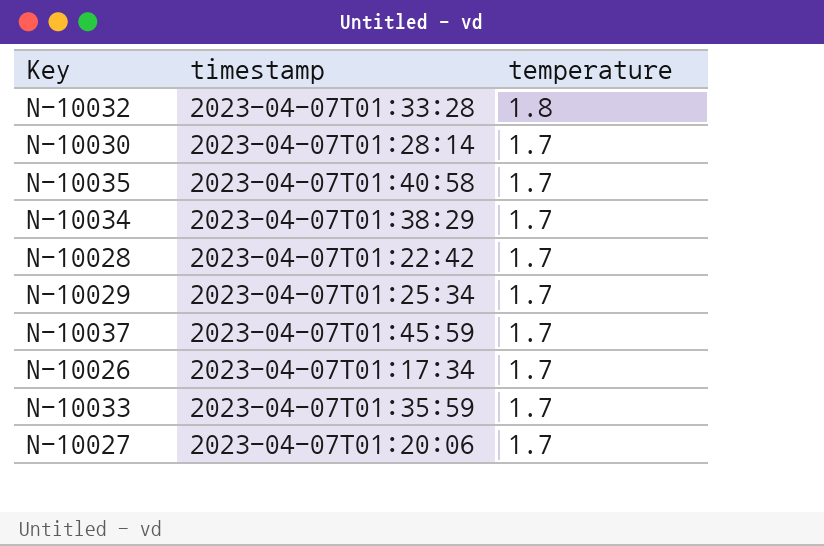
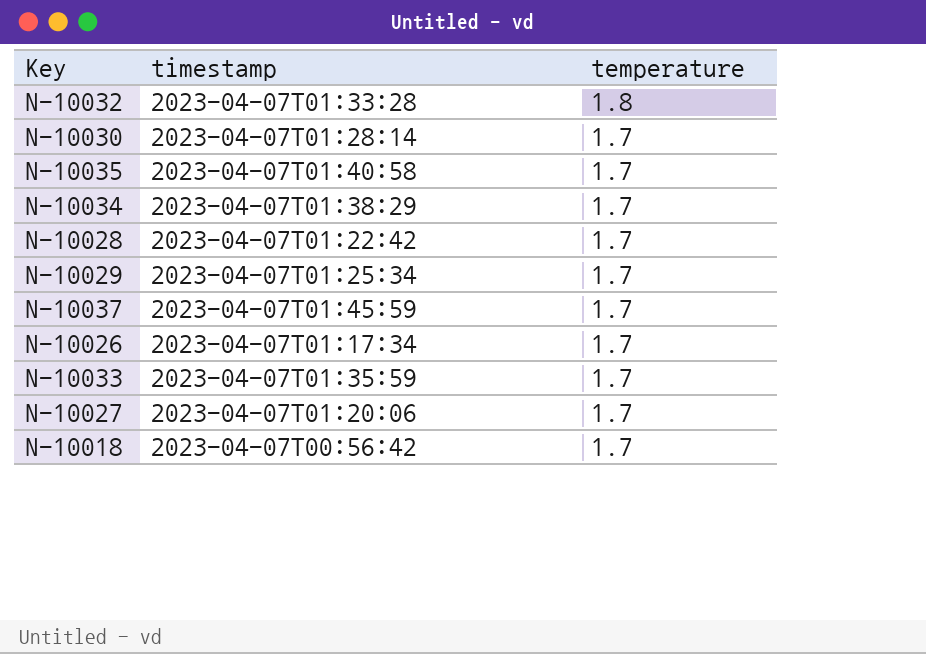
row N-10018: none -> 2023-04-07T00:56:42 | 1.7

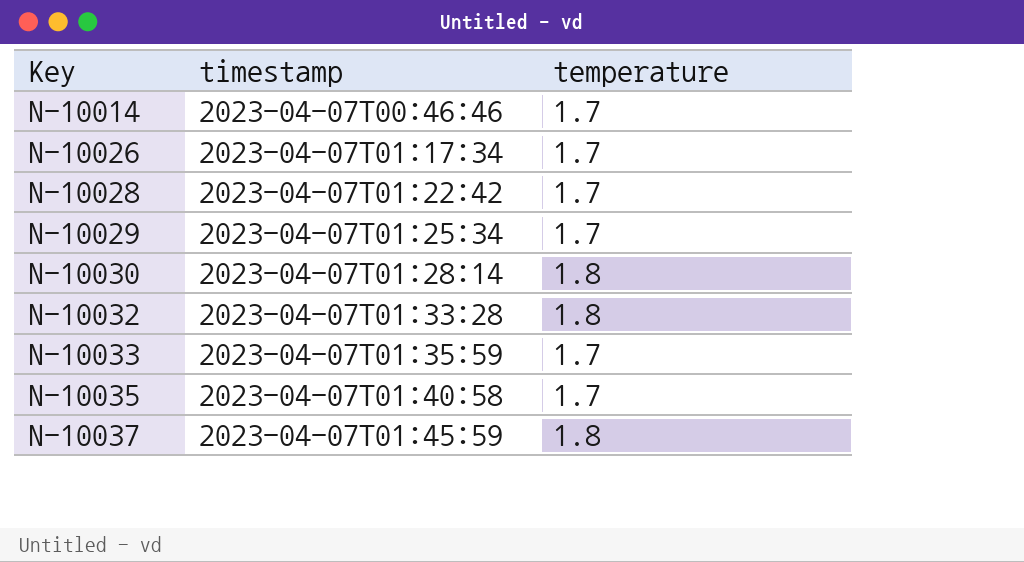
row order: temperature descending -> Key ascending
row N-10034: 2023-04-07T01:38:29 | 1.7 -> none
row N-10027: 2023-04-07T01:20:06 | 1.7 -> none
row N-10018: 2023-04-07T00:56:42 | 1.7 -> none
row N-10014: none -> 2023-04-07T00:46:46 | 1.7
N-10030 | temperature: 1.7 -> 1.8
N-10037 | temperature: 1.7 -> 1.8

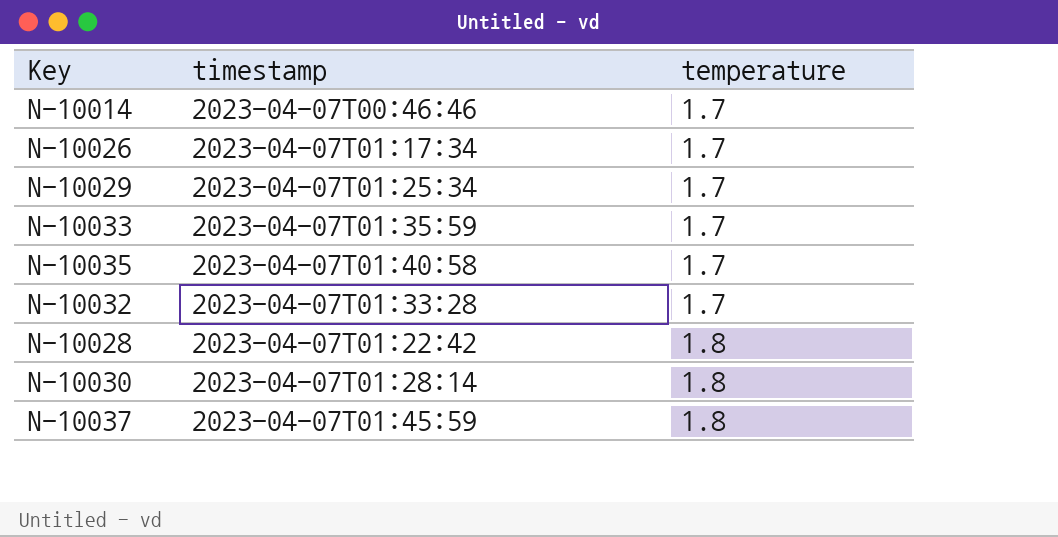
row order: Key ascending -> temperature ascending
N-10032 | temperature: 1.8 -> 1.7
N-10028 | temperature: 1.7 -> 1.8

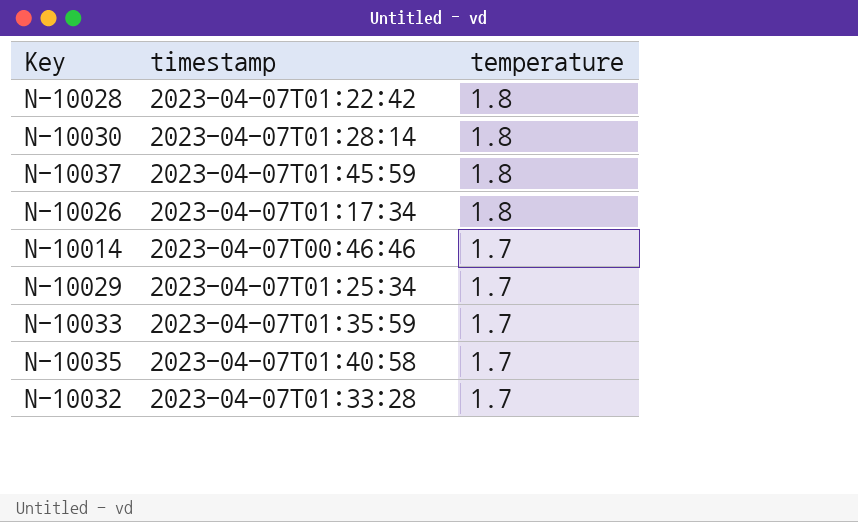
row order: temperature ascending -> temperature descending
N-10026 | temperature: 1.7 -> 1.8

